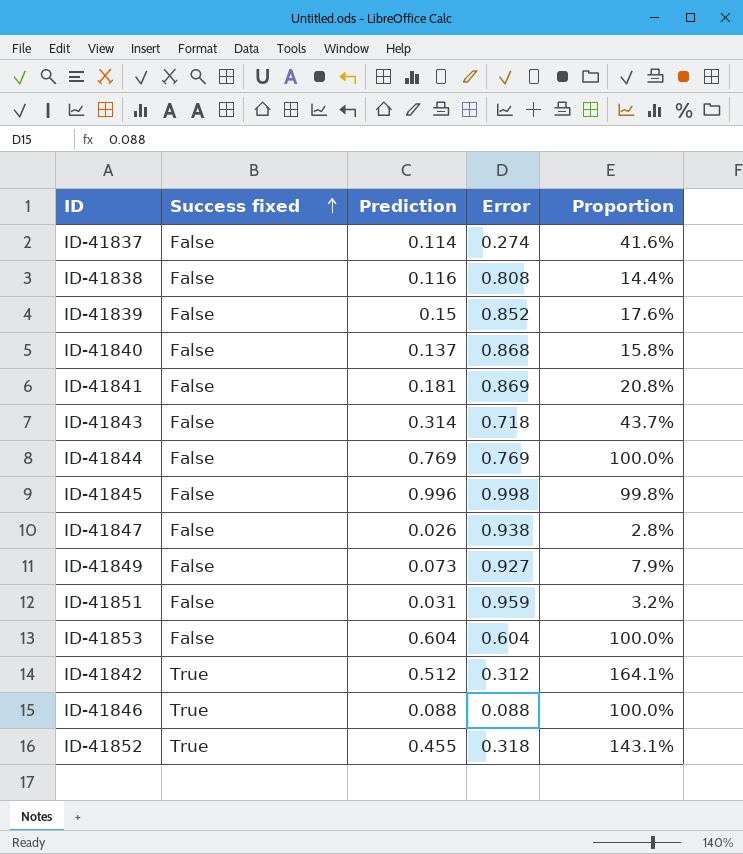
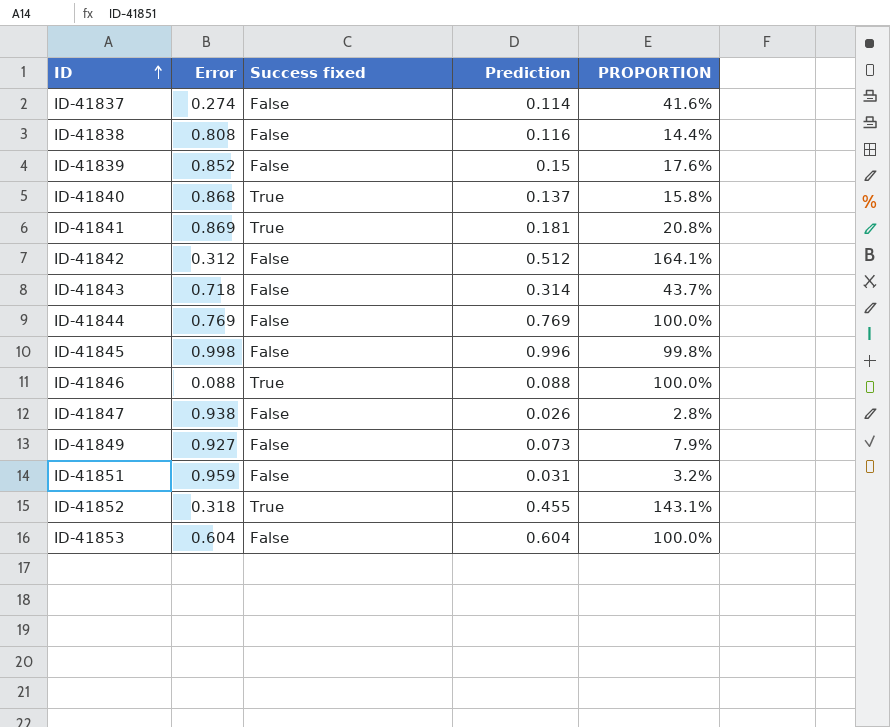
row order: Success fixed ascending -> ID ascending
column Error | position: 4 -> 2
column name: Proportion -> PROPORTION
ID-41840 | Success fixed: False -> True
ID-41841 | Success fixed: False -> True
ID-41842 | Success fixed: True -> False

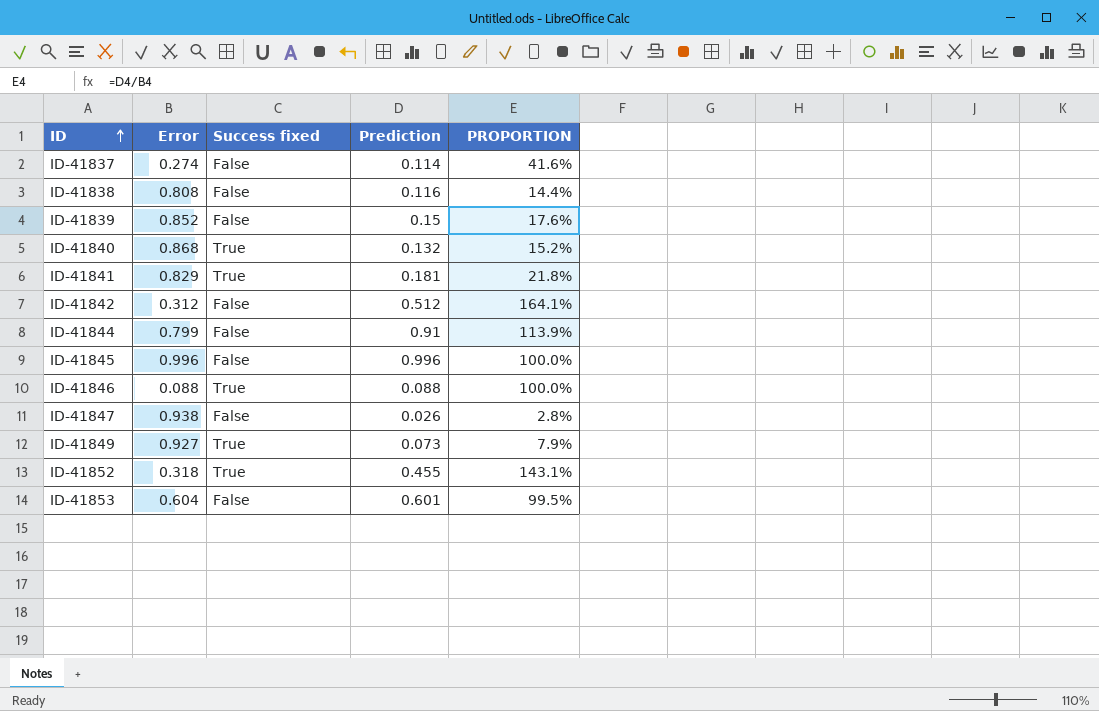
row ID-41843: 0.718 | False | 0.314 | 43.7% -> none
row ID-41851: 0.959 | False | 0.031 | 3.2% -> none
ID-41840 | Prediction: 0.137 -> 0.132
ID-41840 | PROPORTION: 15.8% -> 15.2%
ID-41841 | Error: 0.869 -> 0.829
ID-41841 | PROPORTION: 20.8% -> 21.8%
ID-41844 | Error: 0.769 -> 0.799
ID-41844 | Prediction: 0.769 -> 0.91
ID-41844 | PROPORTION: 100.0% -> 113.9%
ID-41845 | Error: 0.998 -> 0.996
ID-41845 | PROPORTION: 99.8% -> 100.0%
ID-41849 | Success fixed: False -> True
ID-41853 | Prediction: 0.604 -> 0.601
ID-41853 | PROPORTION: 100.0% -> 99.5%

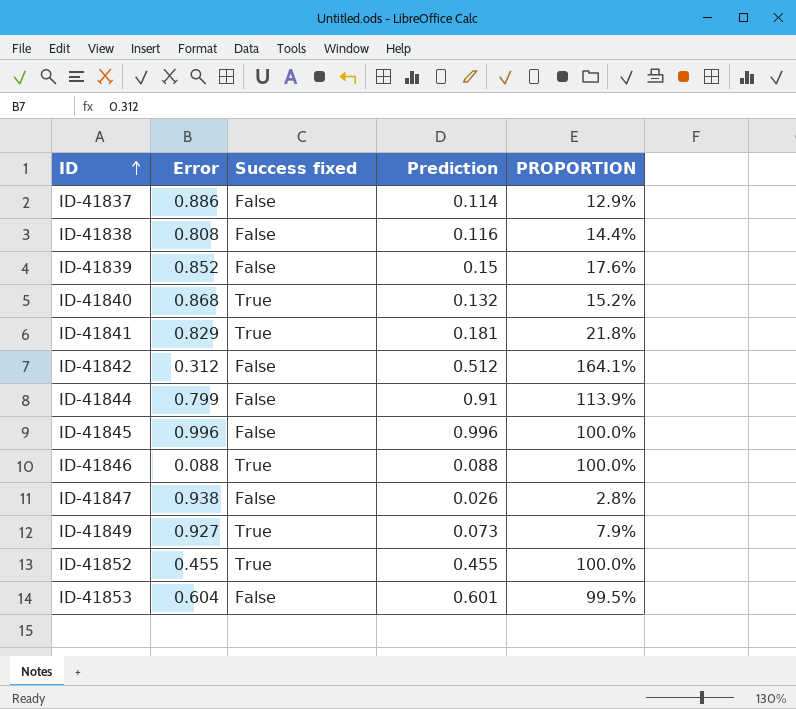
ID-41837 | Error: 0.274 -> 0.886
ID-41837 | PROPORTION: 41.6% -> 12.9%
ID-41852 | Error: 0.318 -> 0.455
ID-41852 | PROPORTION: 143.1% -> 100.0%

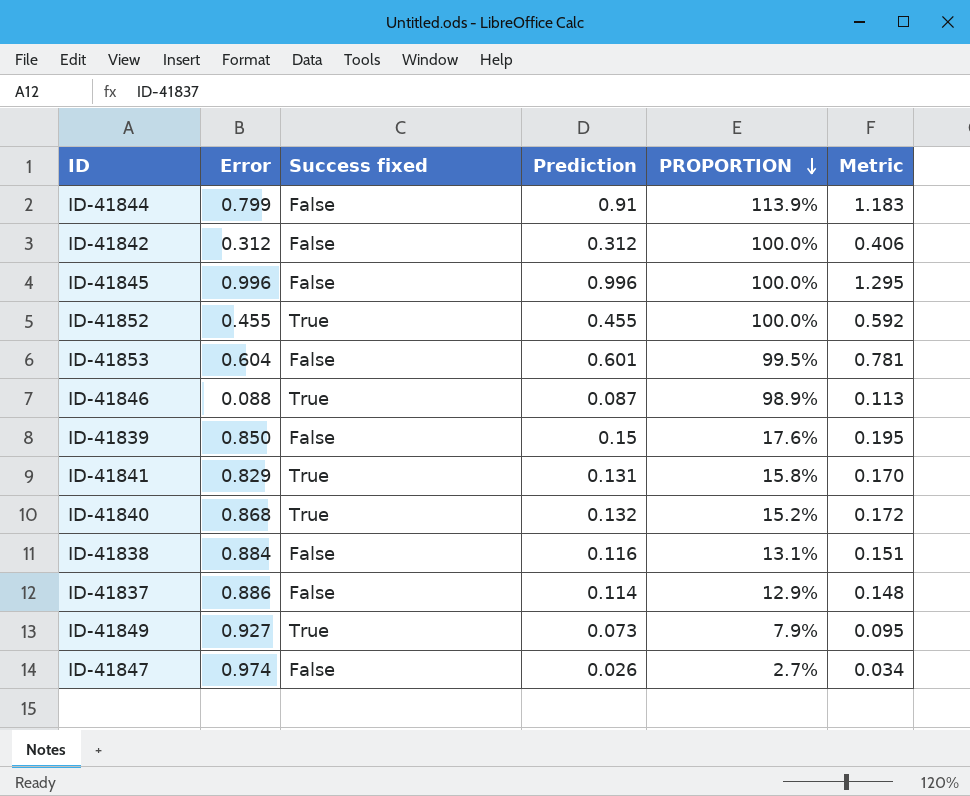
row order: ID ascending -> PROPORTION descending
column Metric | formula: none -> [Prediction] * 1.3
ID-41842 | Prediction: 0.512 -> 0.312
ID-41842 | PROPORTION: 164.1% -> 100.0%
ID-41846 | Prediction: 0.088 -> 0.087
ID-41846 | PROPORTION: 100.0% -> 98.9%
ID-41839 | Error: 0.852 -> 0.850
ID-41841 | Prediction: 0.181 -> 0.131
ID-41841 | PROPORTION: 21.8% -> 15.8%
ID-41838 | Error: 0.808 -> 0.884
ID-41838 | PROPORTION: 14.4% -> 13.1%
ID-41847 | Error: 0.938 -> 0.974
ID-41847 | PROPORTION: 2.8% -> 2.7%

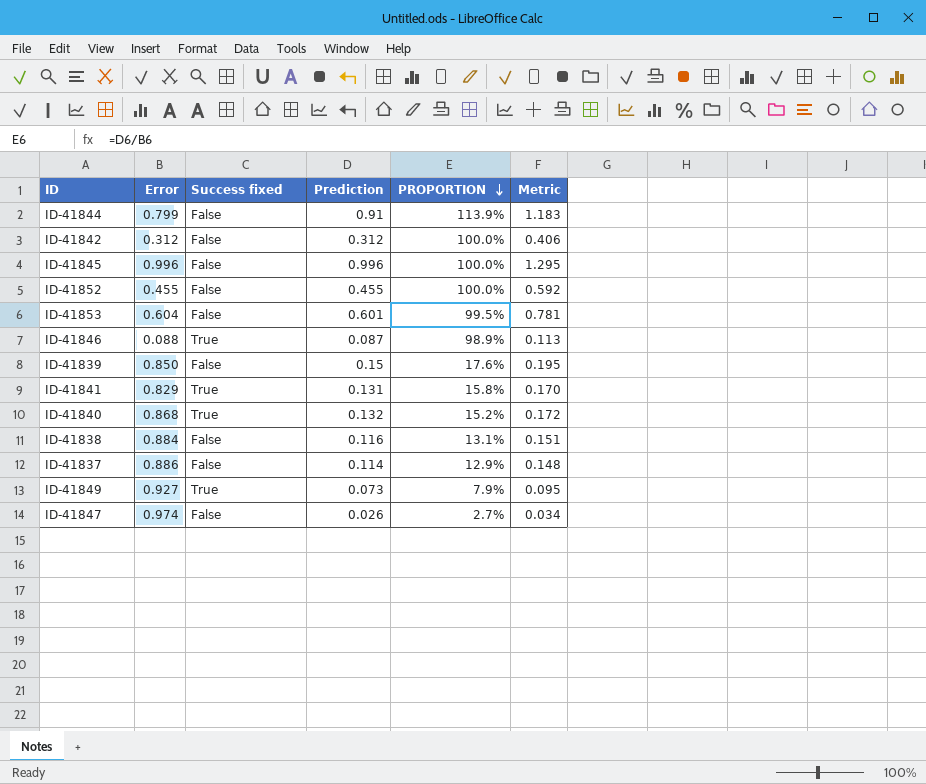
ID-41852 | Success fixed: True -> False

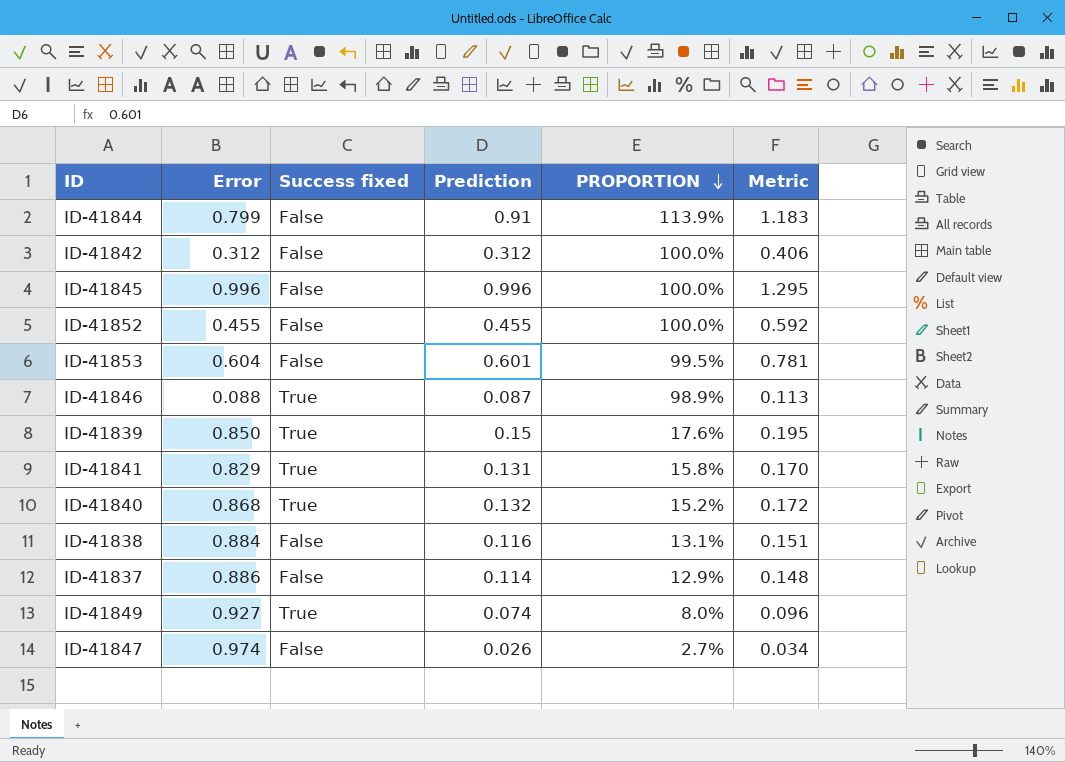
ID-41839 | Success fixed: False -> True
ID-41849 | Prediction: 0.073 -> 0.074
ID-41849 | PROPORTION: 7.9% -> 8.0%
ID-41849 | Metric: 0.095 -> 0.096

